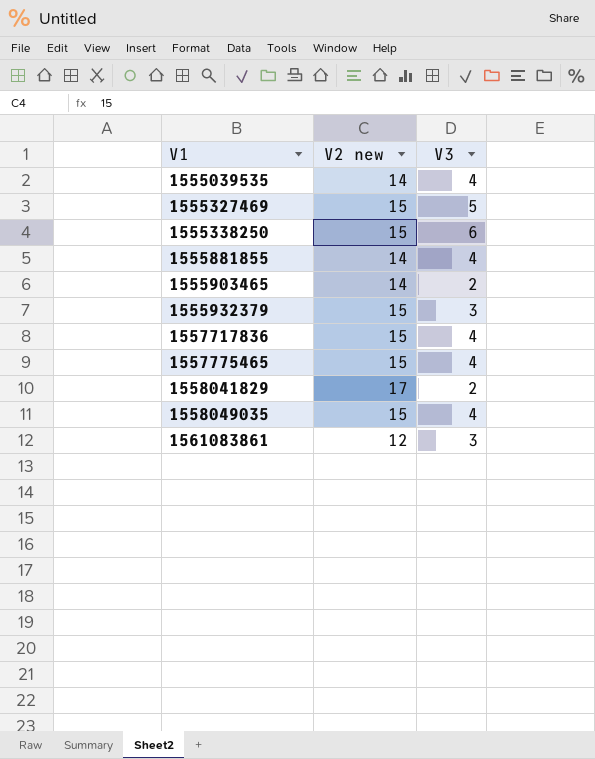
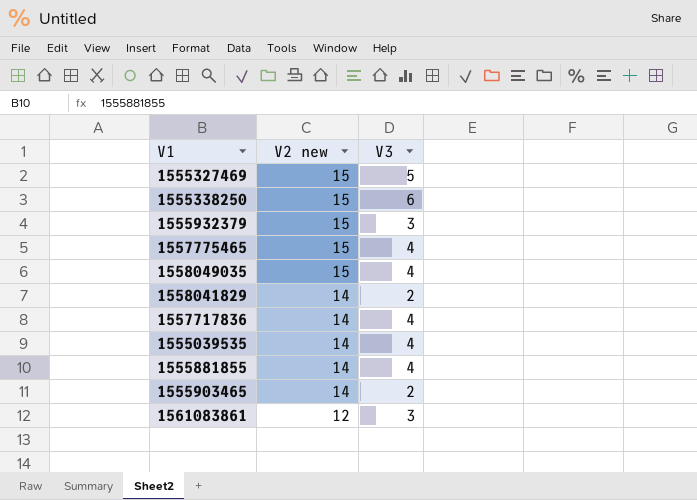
row order: V1 ascending -> V2 new descending
1558041829 | V2 new: 17 -> 14
1557717836 | V2 new: 15 -> 14

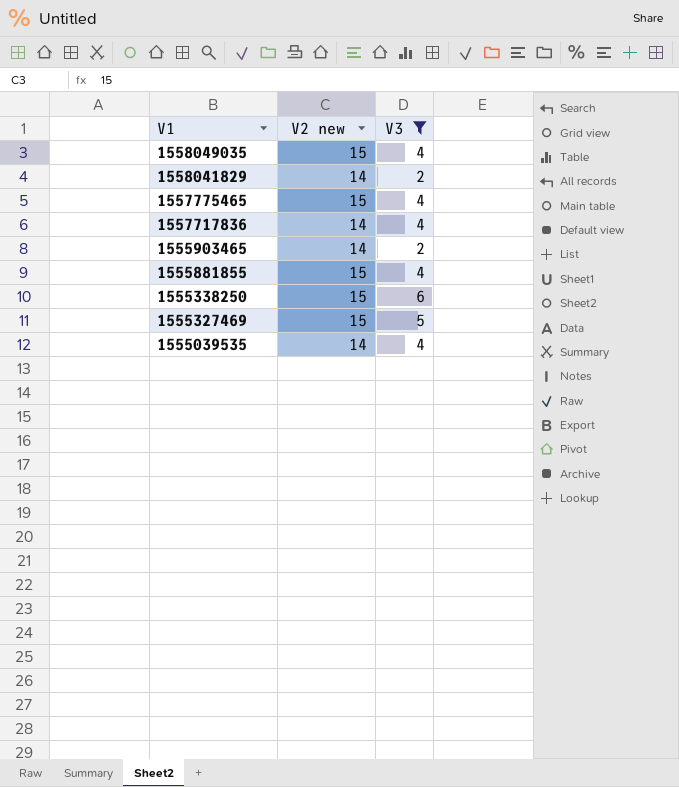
filter: none -> V3 != 3
row order: V2 new descending -> V1 descending
1555881855 | V2 new: 14 -> 15

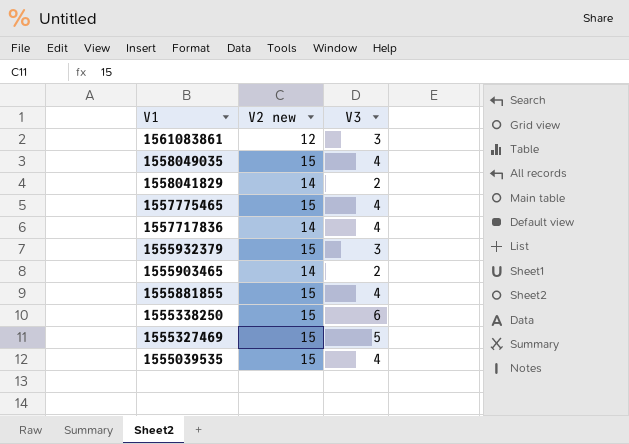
filter: V3 != 3 -> none
1555039535 | V2 new: 14 -> 15

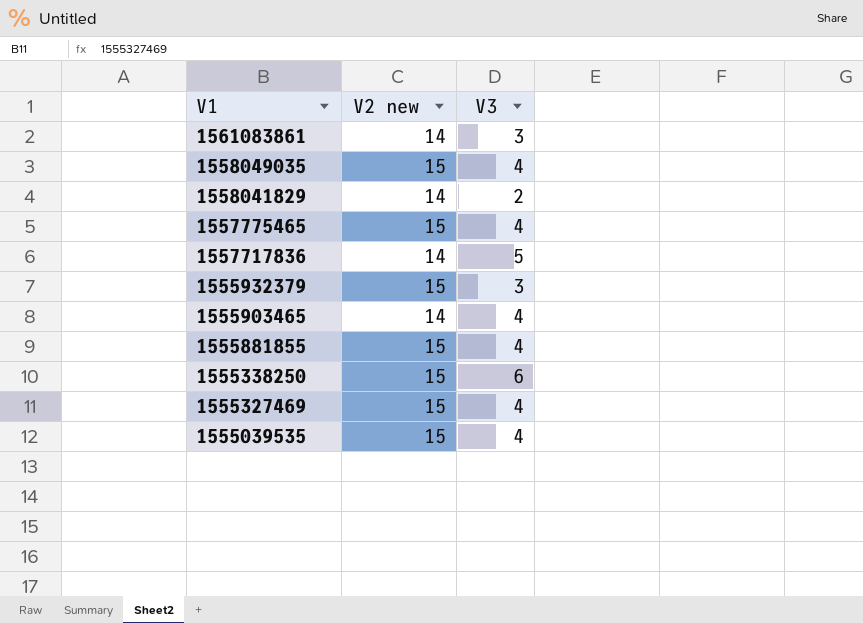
1561083861 | V2 new: 12 -> 14
1557717836 | V3: 4 -> 5
1555903465 | V3: 2 -> 4
1555327469 | V3: 5 -> 4

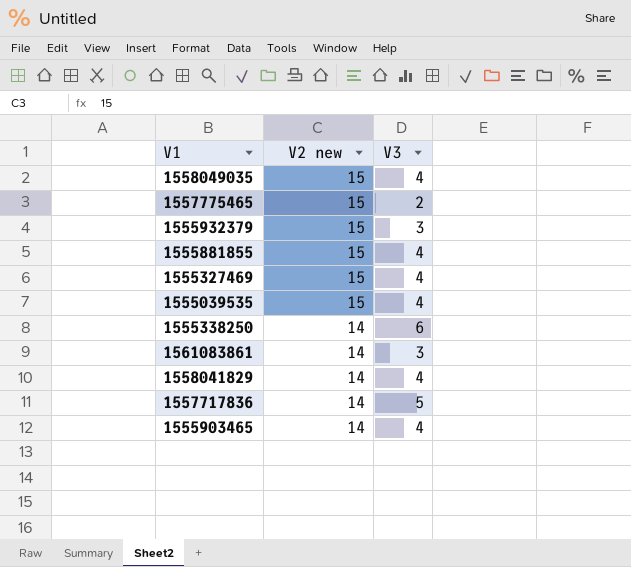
row order: V1 descending -> V2 new descending
1557775465 | V3: 4 -> 2
1555338250 | V2 new: 15 -> 14
1558041829 | V3: 2 -> 4

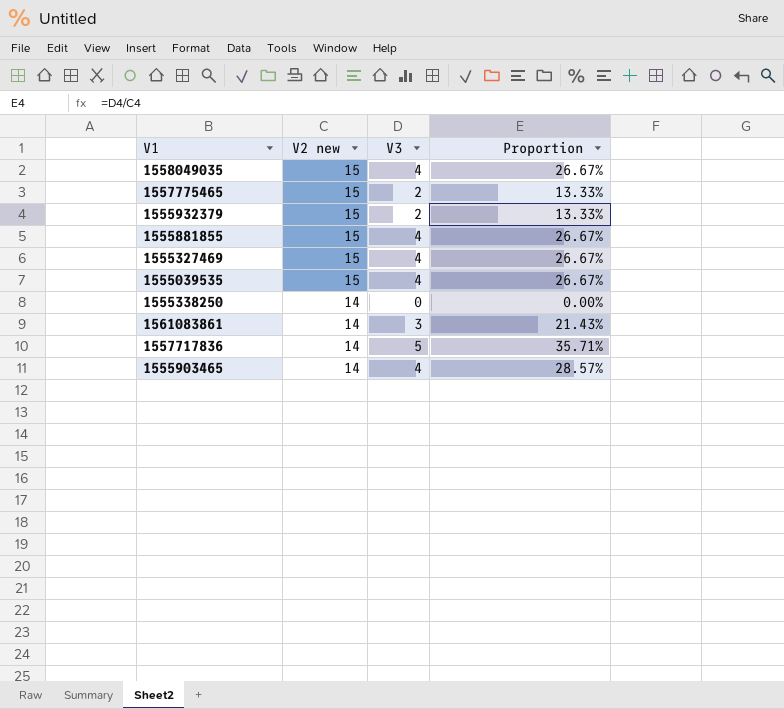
column Proportion | formula: none -> [V3] / [V2 new]
row 1558041829: 14 | 4 -> none
1555932379 | V3: 3 -> 2
1555338250 | V3: 6 -> 0

